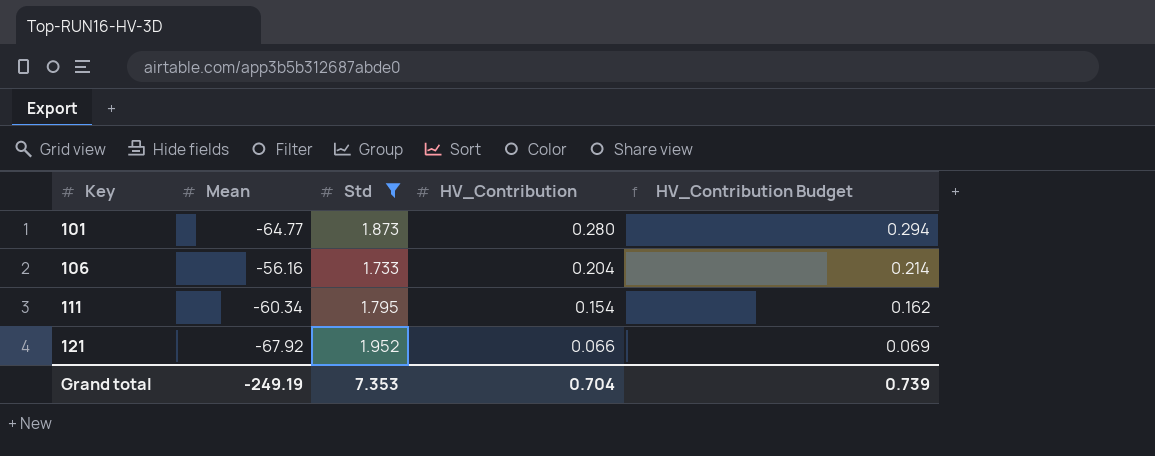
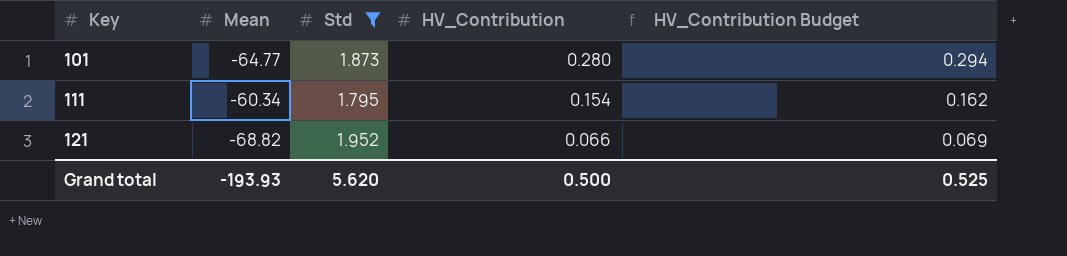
row 106: -56.16 | 1.733 | 0.204 | 0.214 -> none
121 | Mean: -67.92 -> -68.82
Grand total | Mean: -249.19 -> -193.93
Grand total | Std: 7.353 -> 5.620
Grand total | HV_Contribution: 0.704 -> 0.500
Grand total | HV_Contribution Budget: 0.739 -> 0.525

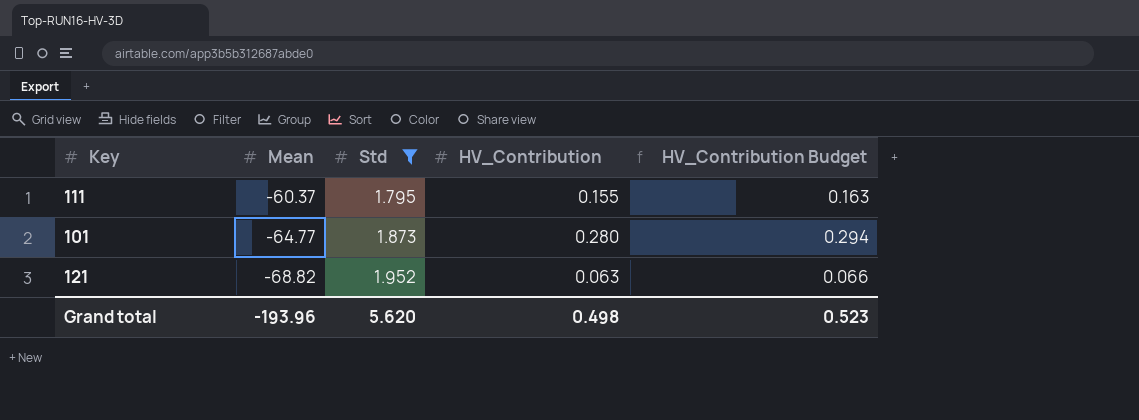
row order: Key ascending -> Mean descending
111 | Mean: -60.34 -> -60.37
111 | HV_Contribution: 0.154 -> 0.155
111 | HV_Contribution Budget: 0.162 -> 0.163
121 | HV_Contribution: 0.066 -> 0.063
121 | HV_Contribution Budget: 0.069 -> 0.066
Grand total | Mean: -193.93 -> -193.96
Grand total | HV_Contribution: 0.500 -> 0.498
Grand total | HV_Contribution Budget: 0.525 -> 0.523

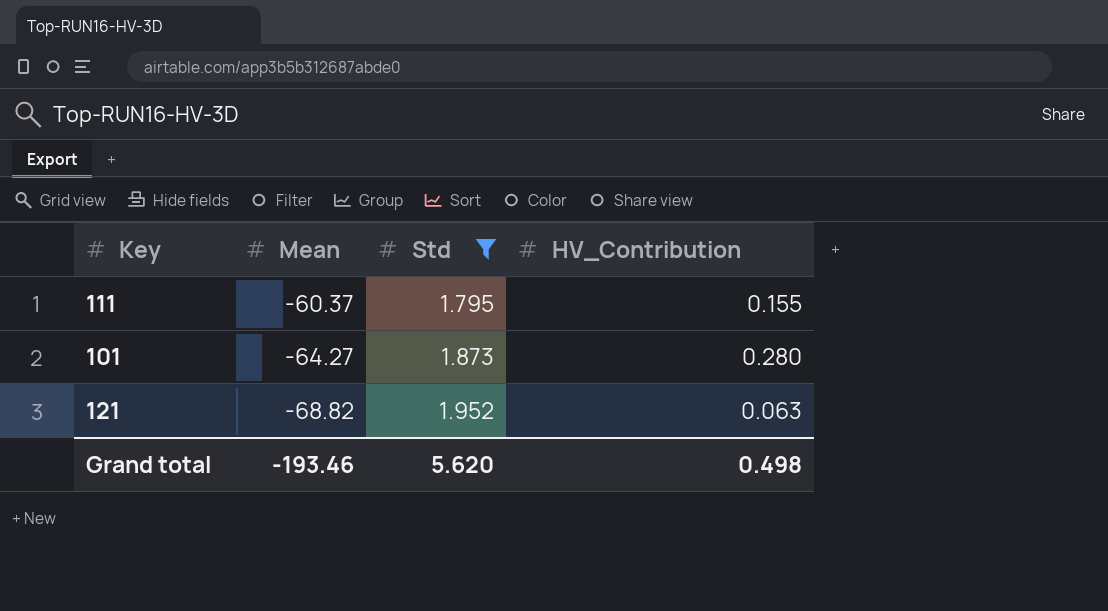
column HV_Contribution Budget | formula: [HV_Contribution] * 1.05 -> none
101 | Mean: -64.77 -> -64.27
Grand total | Mean: -193.96 -> -193.46

